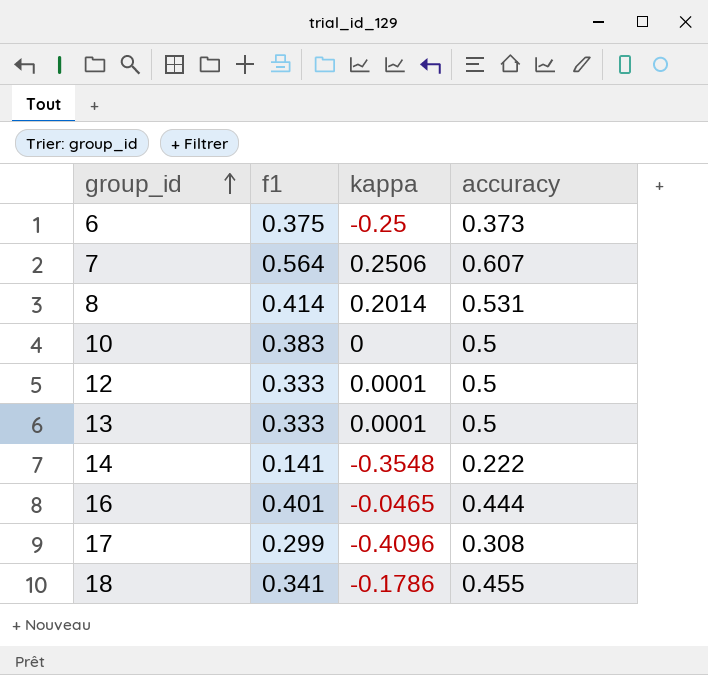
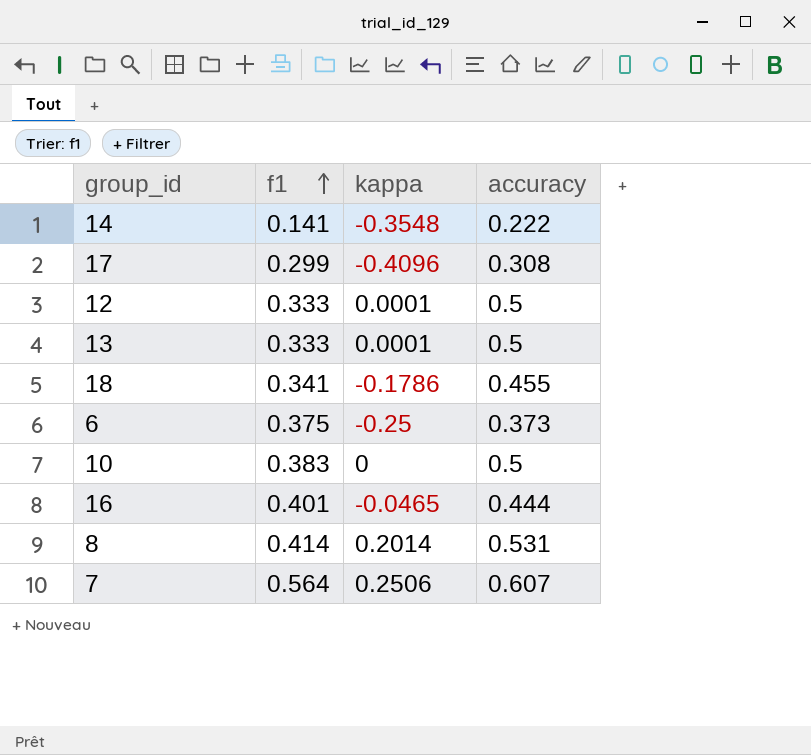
row order: group_id ascending -> f1 ascending

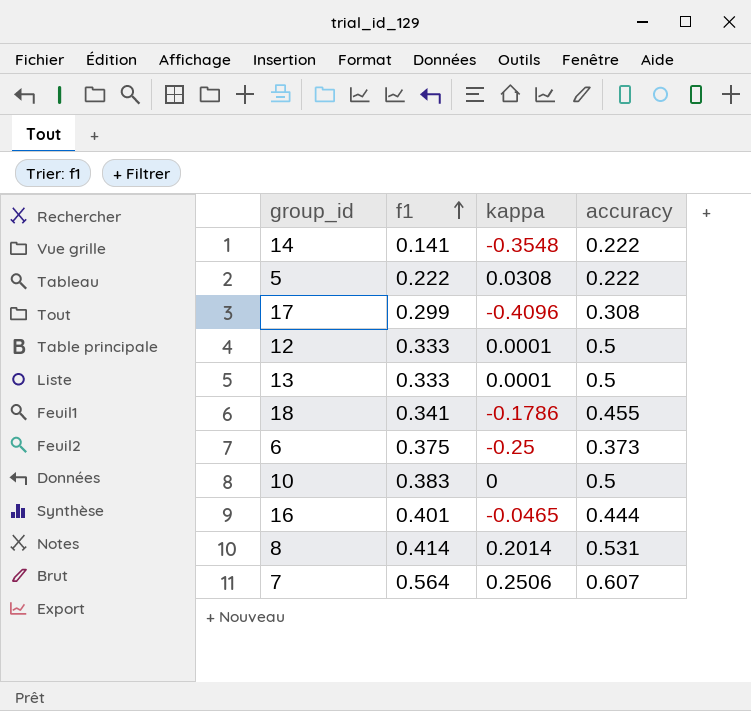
row 5: none -> 0.222 | 0.0308 | 0.222

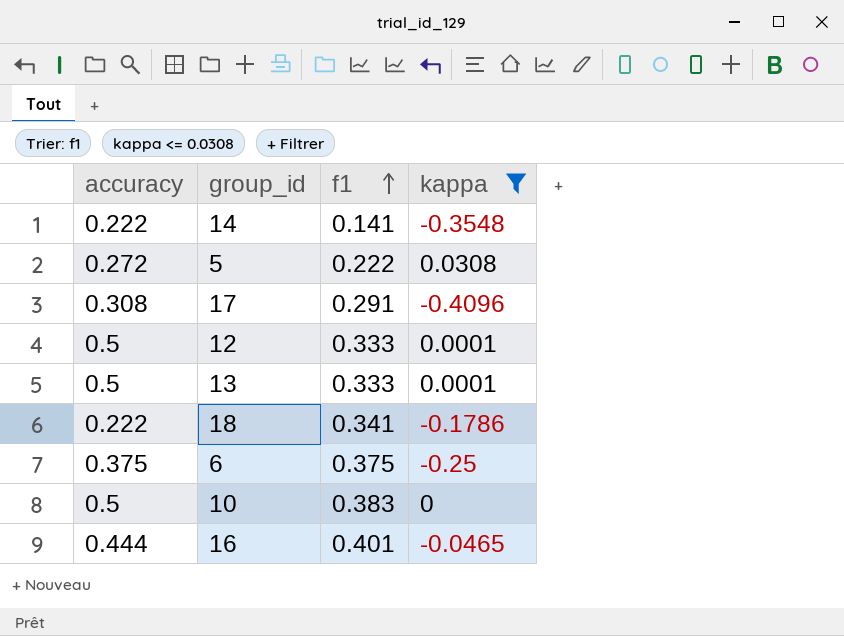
filter: none -> kappa <= 0.0308
column accuracy | position: 4 -> 1
5 | accuracy: 0.222 -> 0.272
17 | f1: 0.299 -> 0.291
18 | accuracy: 0.455 -> 0.222
6 | accuracy: 0.373 -> 0.375

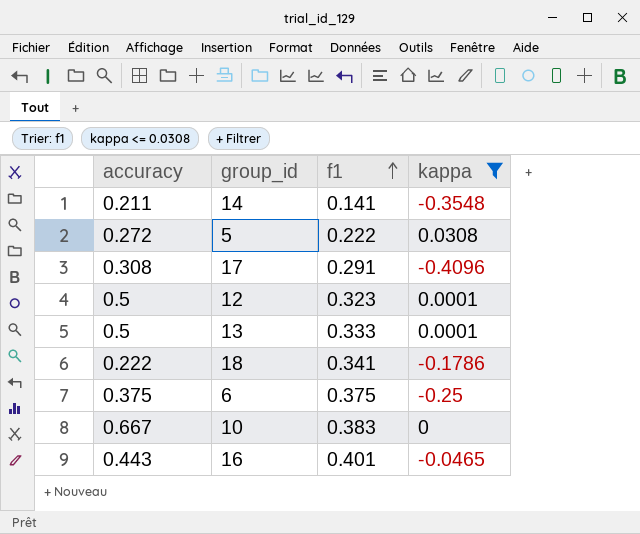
14 | accuracy: 0.222 -> 0.211
12 | f1: 0.333 -> 0.323
10 | accuracy: 0.5 -> 0.667
16 | accuracy: 0.444 -> 0.443

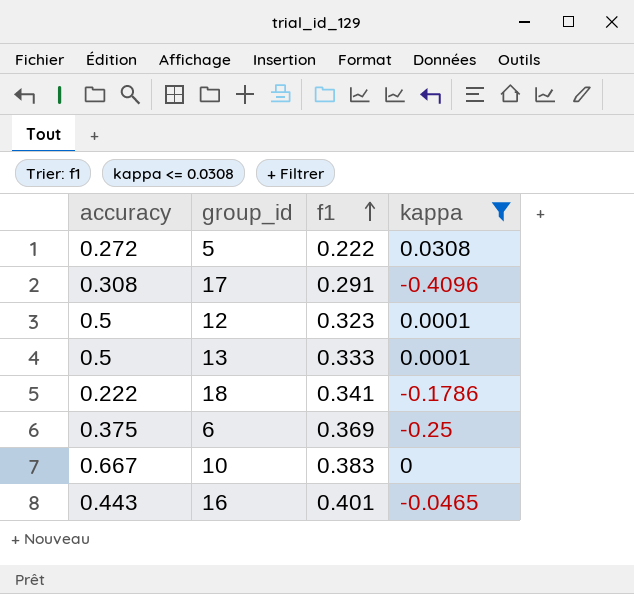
row 14: 0.211 | 0.141 | -0.3548 -> none
6 | f1: 0.375 -> 0.369

